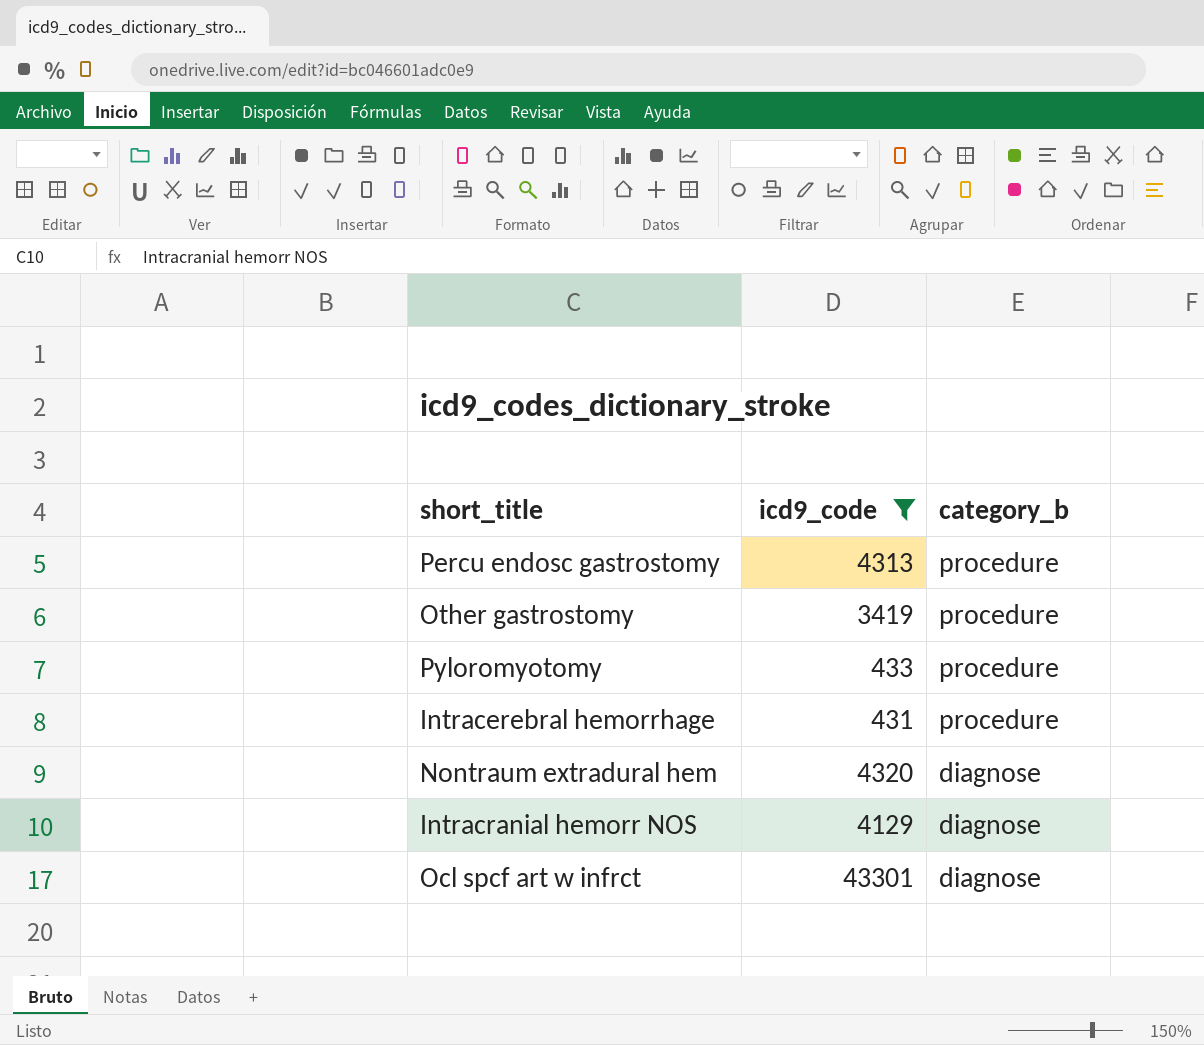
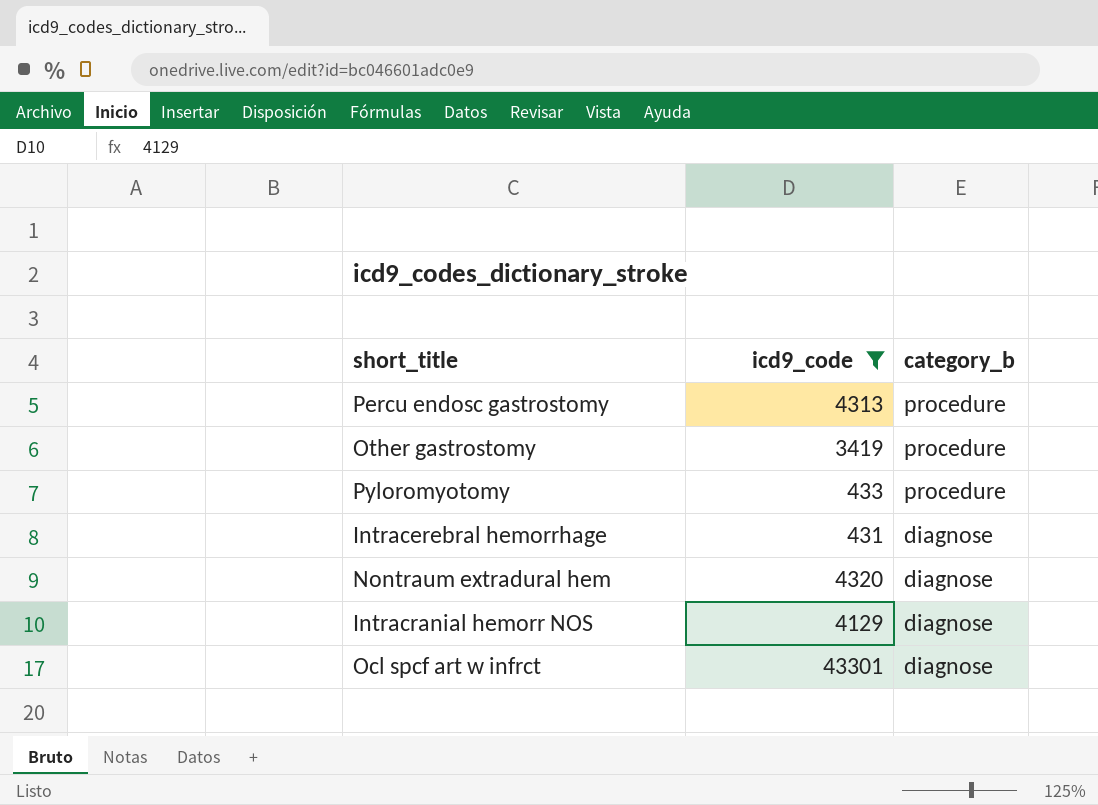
Intracerebral hemorrhage | category_b: procedure -> diagnose

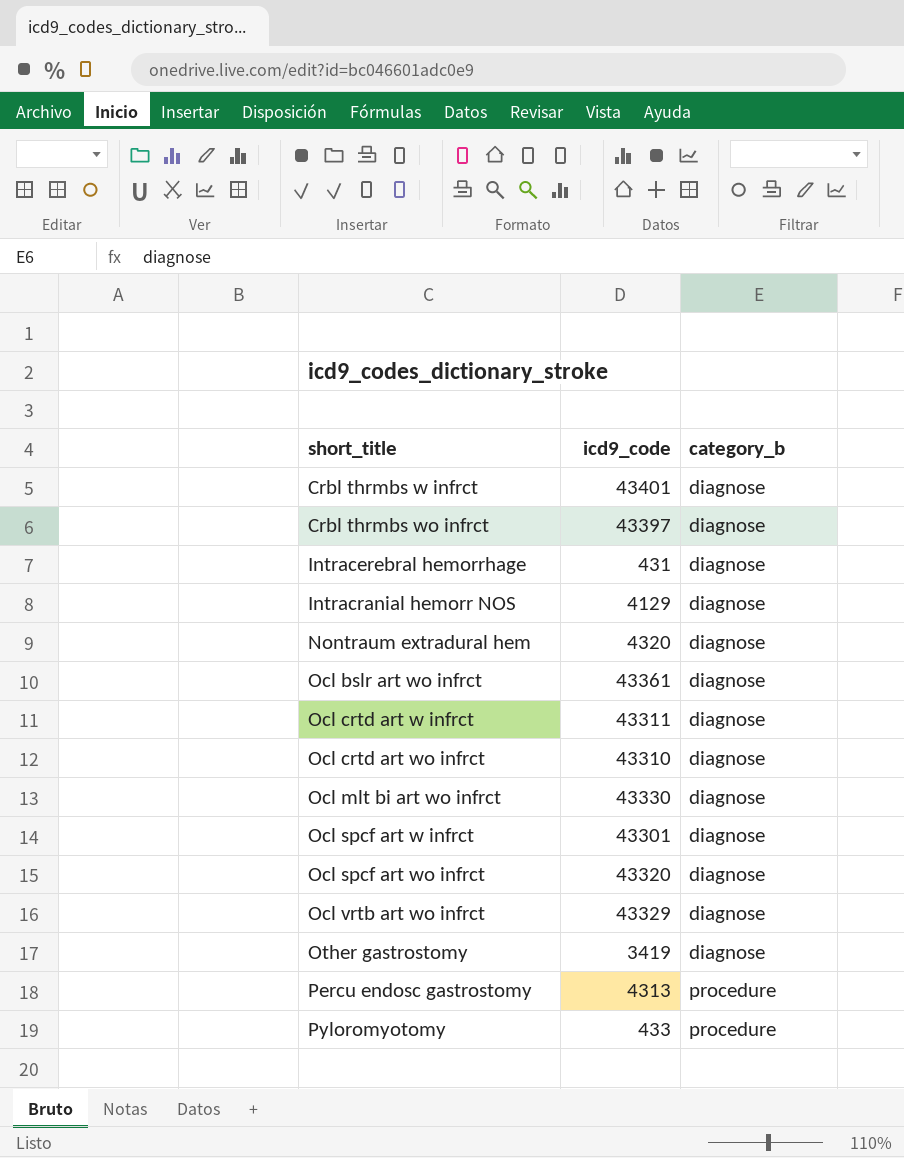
filter: icd9_code <= 43301 -> none
row order: category_b descending -> short_title ascending
Other gastrostomy | category_b: procedure -> diagnose

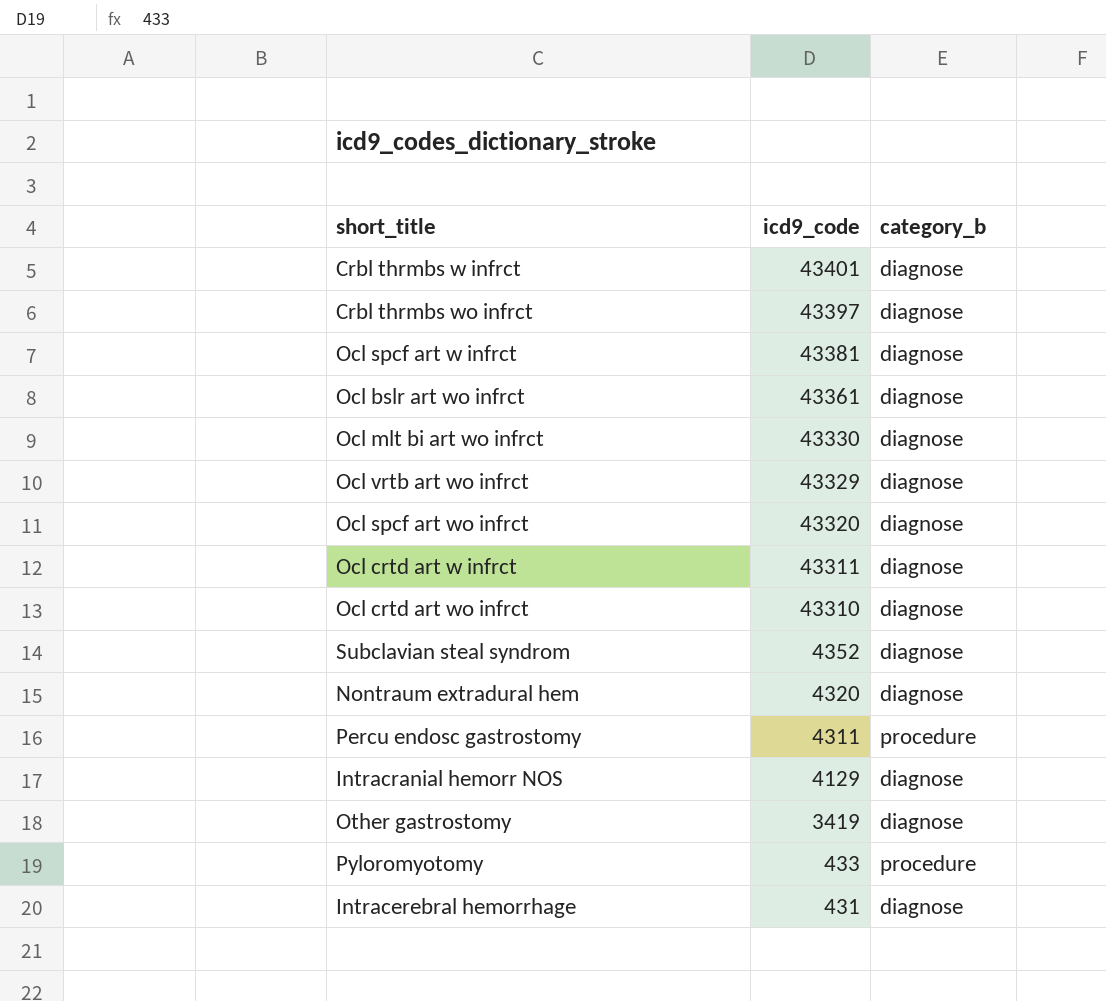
row order: short_title ascending -> icd9_code descending
Ocl spcf art w infrct | icd9_code: 43301 -> 43381
row Subclavian steal syndrom: none -> 4352 | diagnose
Percu endosc gastrostomy | icd9_code: 4313 -> 4311

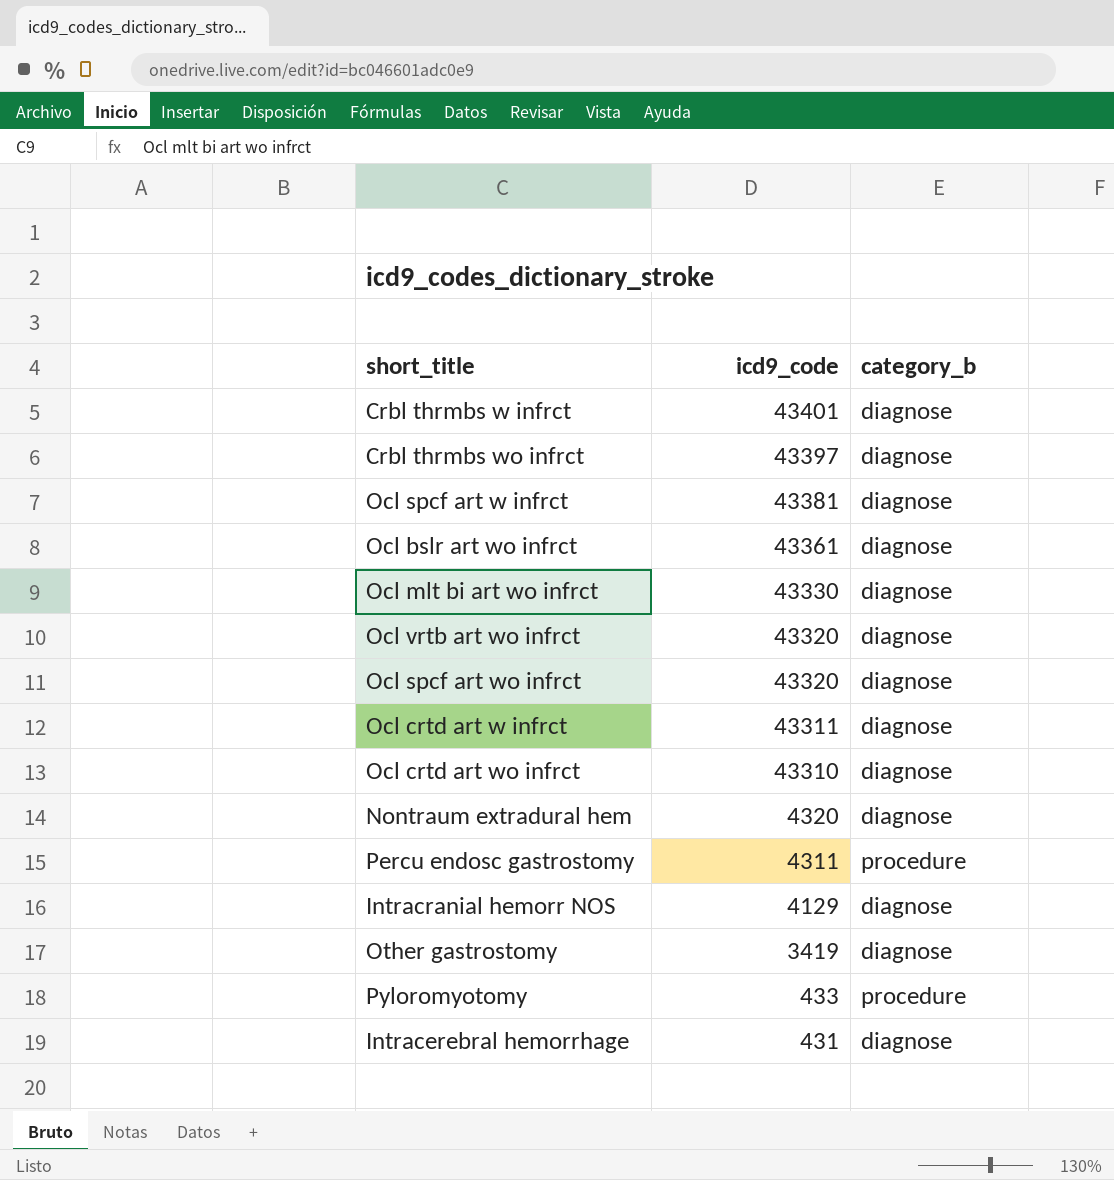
row Subclavian steal syndrom: 4352 | diagnose -> none
Ocl vrtb art wo infrct | icd9_code: 43329 -> 43320

